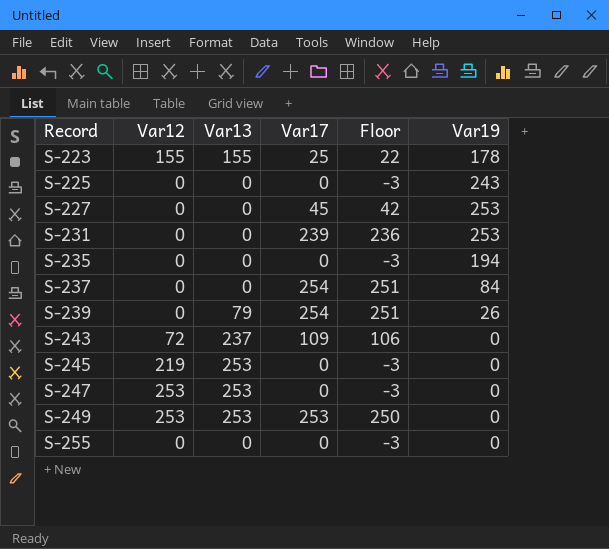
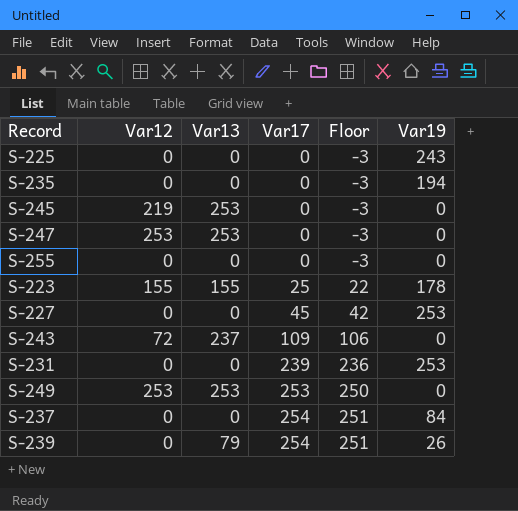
row order: Record ascending -> Var17 ascending

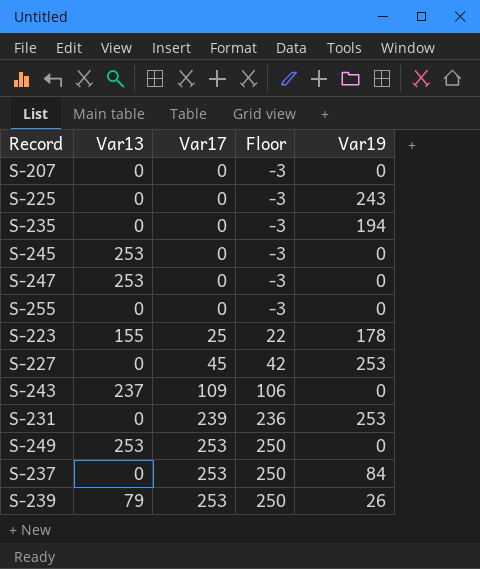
column Var12 | position: 2 -> none
row S-207: none -> 0 | 0 | -3 | 0
S-237 | Var17: 254 -> 253
S-237 | Floor: 251 -> 250
S-239 | Var17: 254 -> 253
S-239 | Floor: 251 -> 250

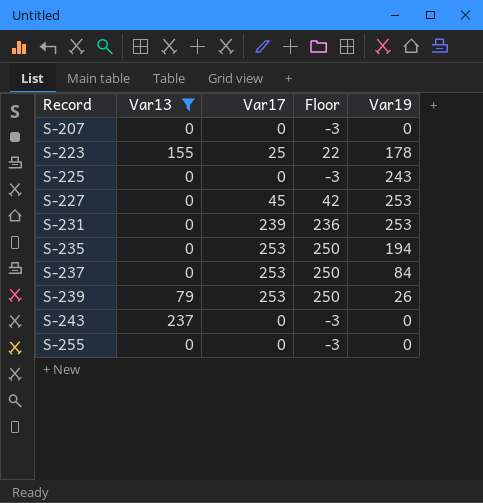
filter: none -> Var13 != 253
row order: Var17 ascending -> Record ascending
S-235 | Var17: 0 -> 253
S-235 | Floor: -3 -> 250
S-243 | Var17: 109 -> 0
S-243 | Floor: 106 -> -3

